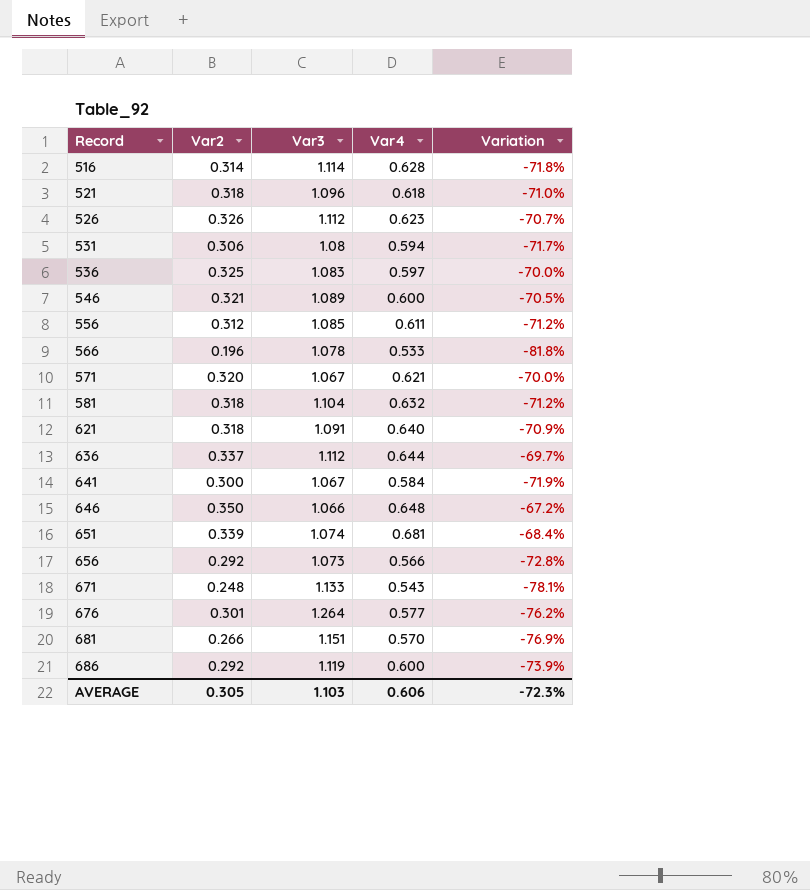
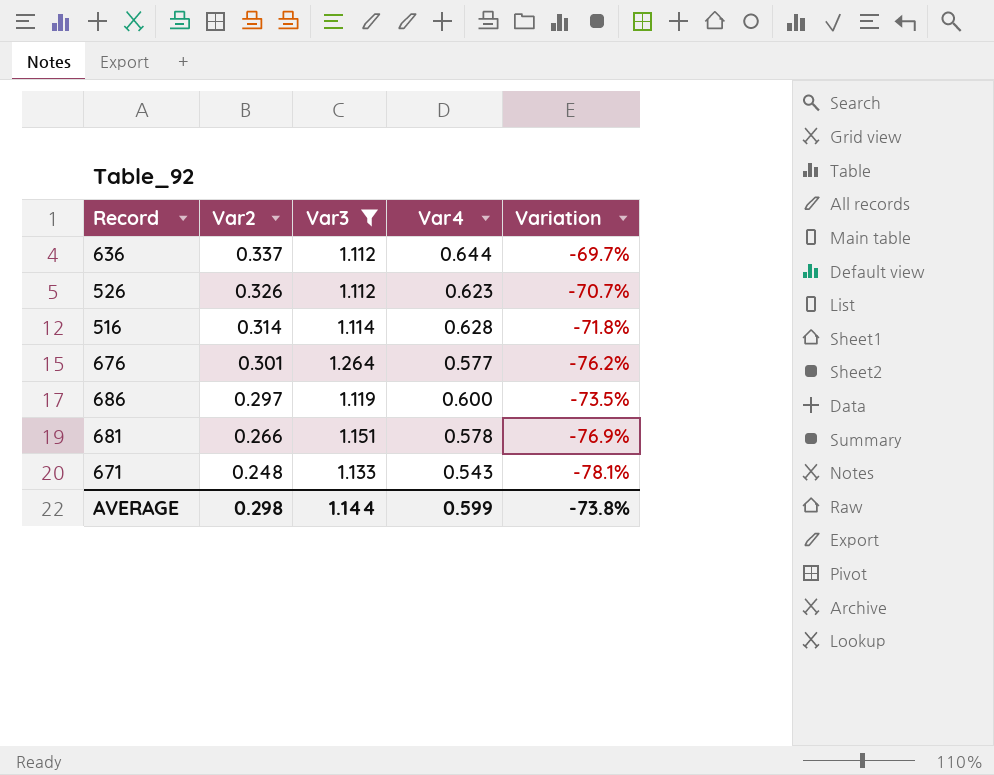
filter: none -> Var3 >= 1.112
row order: Record ascending -> Var2 descending
686 | Var2: 0.292 -> 0.297
686 | Variation: -73.9% -> -73.5%
681 | Var4: 0.570 -> 0.578
AVERAGE | Var2: 0.305 -> 0.298
AVERAGE | Var3: 1.103 -> 1.144
AVERAGE | Var4: 0.606 -> 0.599
AVERAGE | Variation: -72.3% -> -73.8%

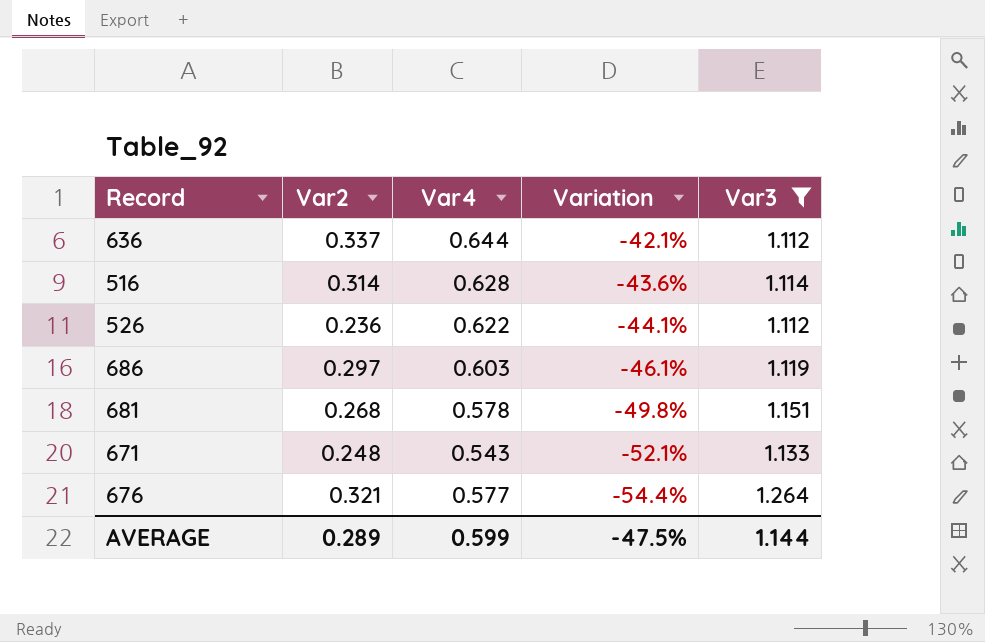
row order: Var2 descending -> Variation descending
column Variation | formula: ([Var2] - [Var3]) / [Var3] -> ([Var4] - [Var3]) / [Var3]
column Var3 | position: 3 -> 5
526 | Var2: 0.326 -> 0.236
526 | Var4: 0.623 -> 0.622
686 | Var4: 0.600 -> 0.603
681 | Var2: 0.266 -> 0.268
676 | Var2: 0.301 -> 0.321
AVERAGE | Var2: 0.298 -> 0.289
AVERAGE | Variation: -73.8% -> -47.5%

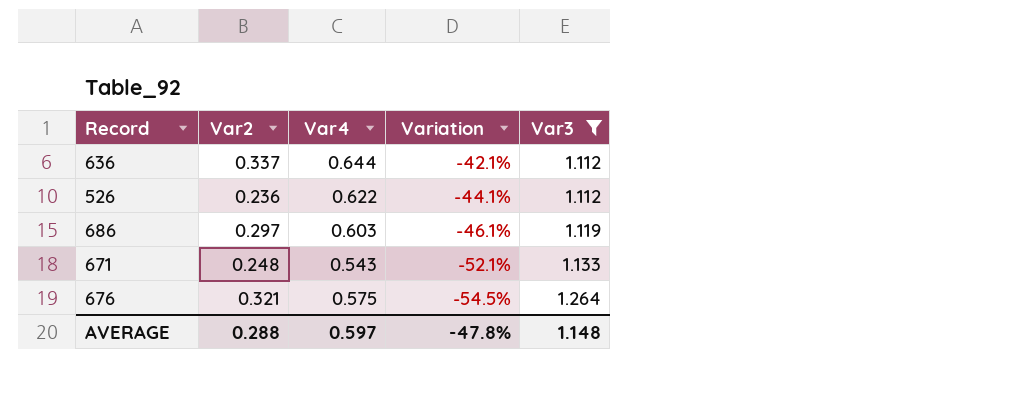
row 516: 0.314 | 0.628 | -43.6% | 1.114 -> none
row 681: 0.268 | 0.578 | -49.8% | 1.151 -> none
676 | Var4: 0.577 -> 0.575
676 | Variation: -54.4% -> -54.5%
AVERAGE | Var2: 0.289 -> 0.288
AVERAGE | Var4: 0.599 -> 0.597
AVERAGE | Variation: -47.5% -> -47.8%
AVERAGE | Var3: 1.144 -> 1.148

